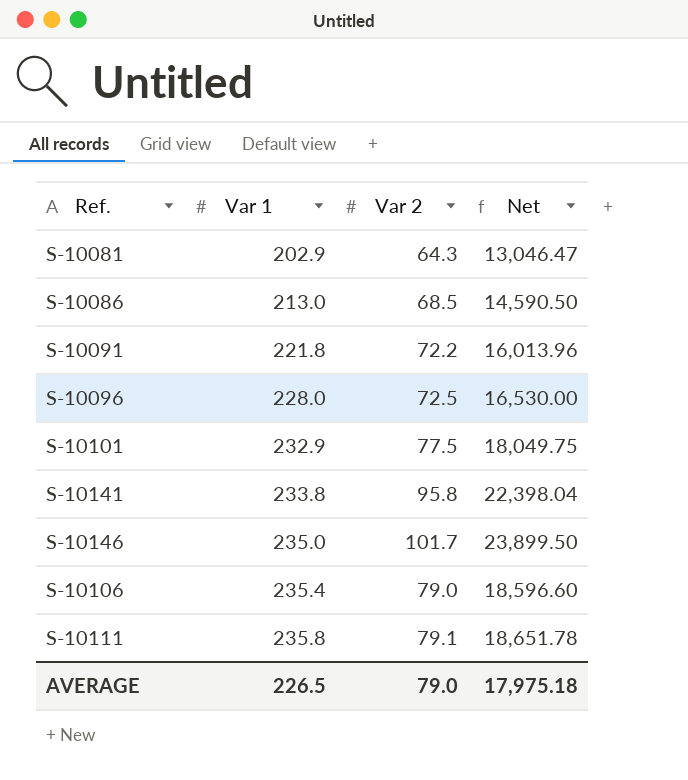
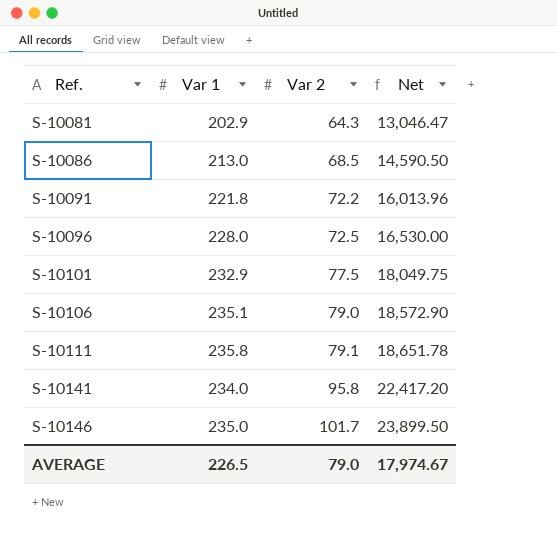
row order: Var 1 ascending -> Ref. ascending
S-10106 | Var 1: 235.4 -> 235.1
S-10106 | Net: 18,596.60 -> 18,572.90
S-10141 | Var 1: 233.8 -> 234.0
S-10141 | Net: 22,398.04 -> 22,417.20
AVERAGE | Net: 17,975.18 -> 17,974.67

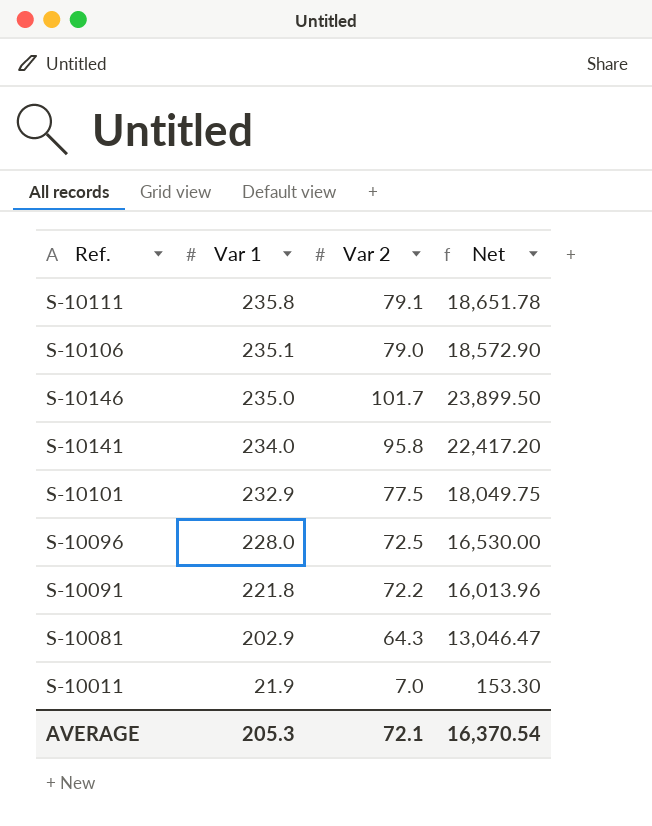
row order: Ref. ascending -> Var 1 descending
row S-10086: 213.0 | 68.5 | 14,590.50 -> none
row S-10011: none -> 21.9 | 7.0 | 153.30
AVERAGE | Var 1: 226.5 -> 205.3
AVERAGE | Var 2: 79.0 -> 72.1
AVERAGE | Net: 17,974.67 -> 16,370.54

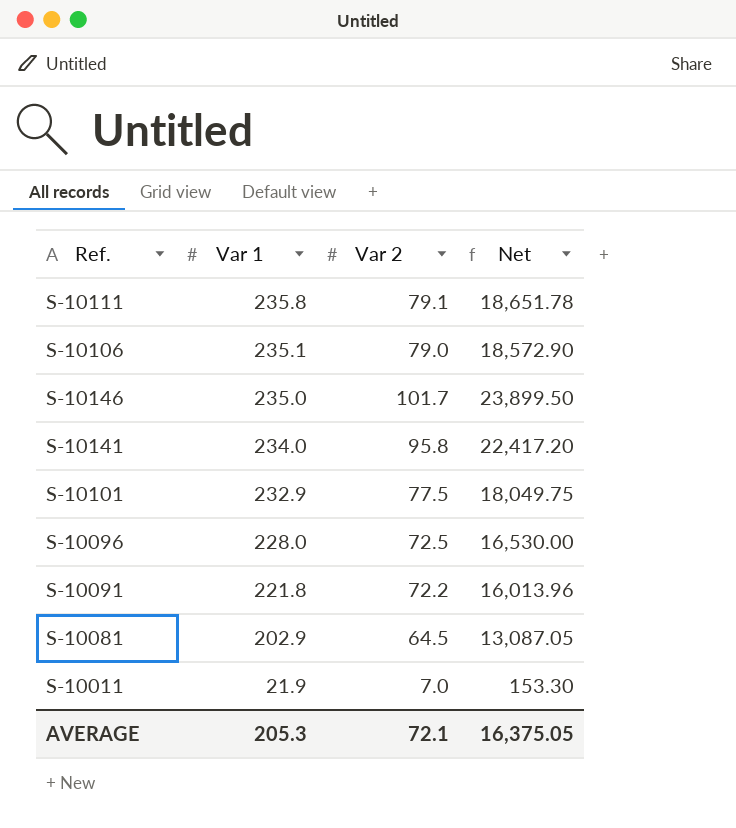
S-10081 | Var 2: 64.3 -> 64.5
S-10081 | Net: 13,046.47 -> 13,087.05
AVERAGE | Net: 16,370.54 -> 16,375.05

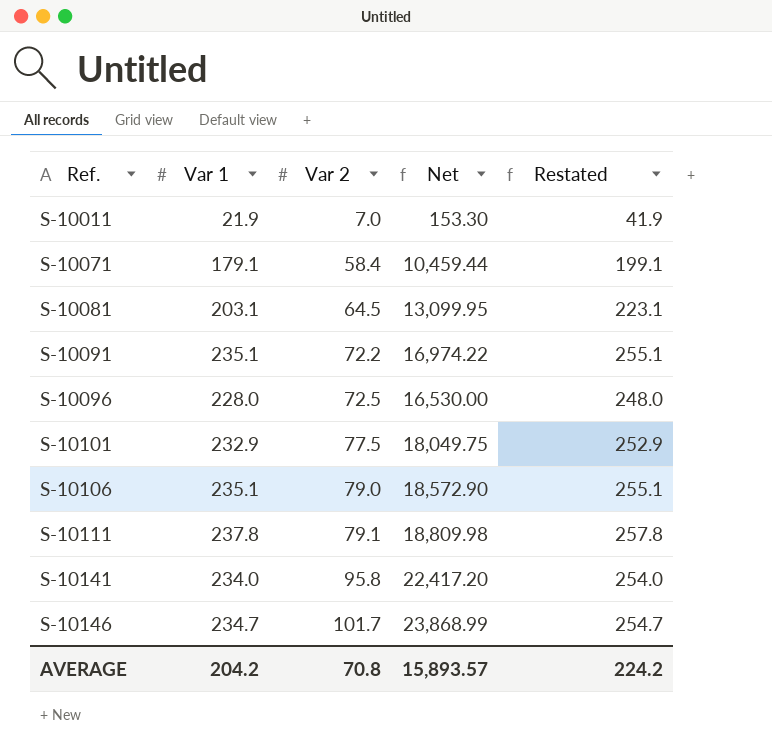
row order: Var 1 descending -> Ref. ascending
column Restated | formula: none -> [Var 1] + 20
row S-10071: none -> 179.1 | 58.4 | 10,459.44 | 199.1
S-10081 | Var 1: 202.9 -> 203.1
S-10081 | Net: 13,087.05 -> 13,099.95
S-10091 | Var 1: 221.8 -> 235.1
S-10091 | Net: 16,013.96 -> 16,974.22
S-10111 | Var 1: 235.8 -> 237.8
S-10111 | Net: 18,651.78 -> 18,809.98
S-10146 | Var 1: 235.0 -> 234.7
S-10146 | Net: 23,899.50 -> 23,868.99
AVERAGE | Var 1: 205.3 -> 204.2
AVERAGE | Var 2: 72.1 -> 70.8
AVERAGE | Net: 16,375.05 -> 15,893.57

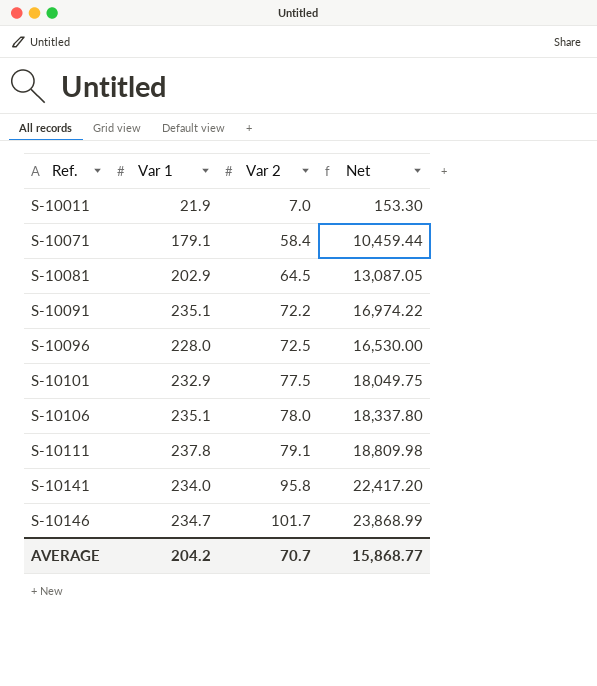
column Restated | formula: [Var 1] + 20 -> none
S-10081 | Var 1: 203.1 -> 202.9
S-10081 | Net: 13,099.95 -> 13,087.05
S-10106 | Var 2: 79.0 -> 78.0
S-10106 | Net: 18,572.90 -> 18,337.80
AVERAGE | Var 2: 70.8 -> 70.7
AVERAGE | Net: 15,893.57 -> 15,868.77

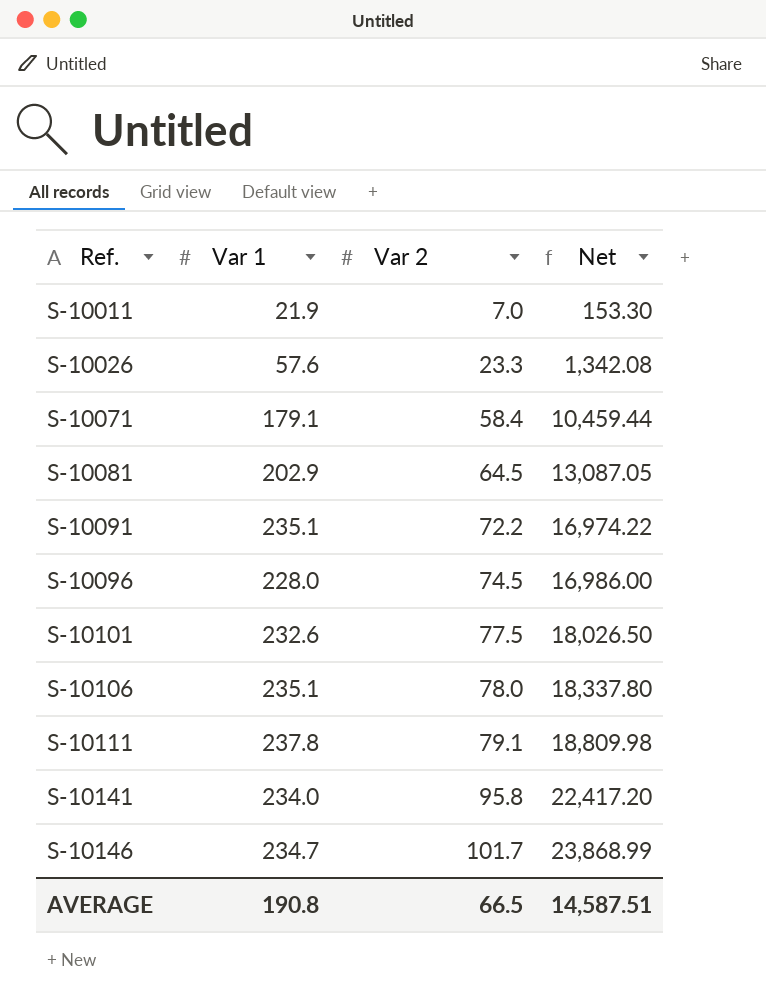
row S-10026: none -> 57.6 | 23.3 | 1,342.08
S-10096 | Var 2: 72.5 -> 74.5
S-10096 | Net: 16,530.00 -> 16,986.00
S-10101 | Var 1: 232.9 -> 232.6
S-10101 | Net: 18,049.75 -> 18,026.50
AVERAGE | Var 1: 204.2 -> 190.8
AVERAGE | Var 2: 70.7 -> 66.5
AVERAGE | Net: 15,868.77 -> 14,587.51

